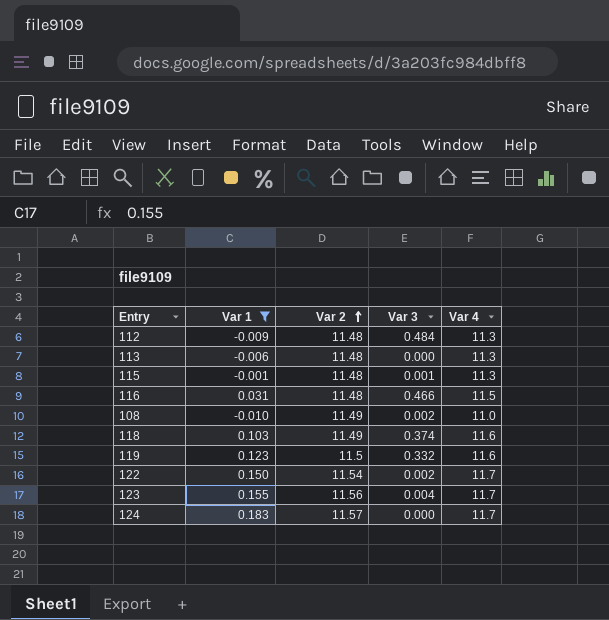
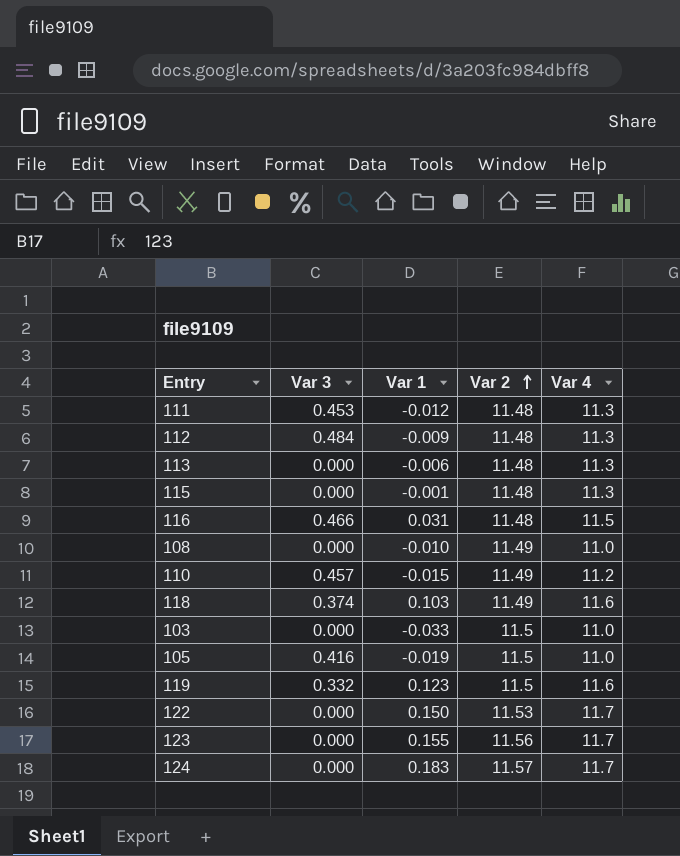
filter: Var 1 >= -0.010 -> none
column Var 3 | position: 4 -> 2
115 | Var 3: 0.001 -> 0.000
108 | Var 3: 0.002 -> 0.000
122 | Var 3: 0.002 -> 0.000
122 | Var 2: 11.54 -> 11.53
123 | Var 3: 0.004 -> 0.000

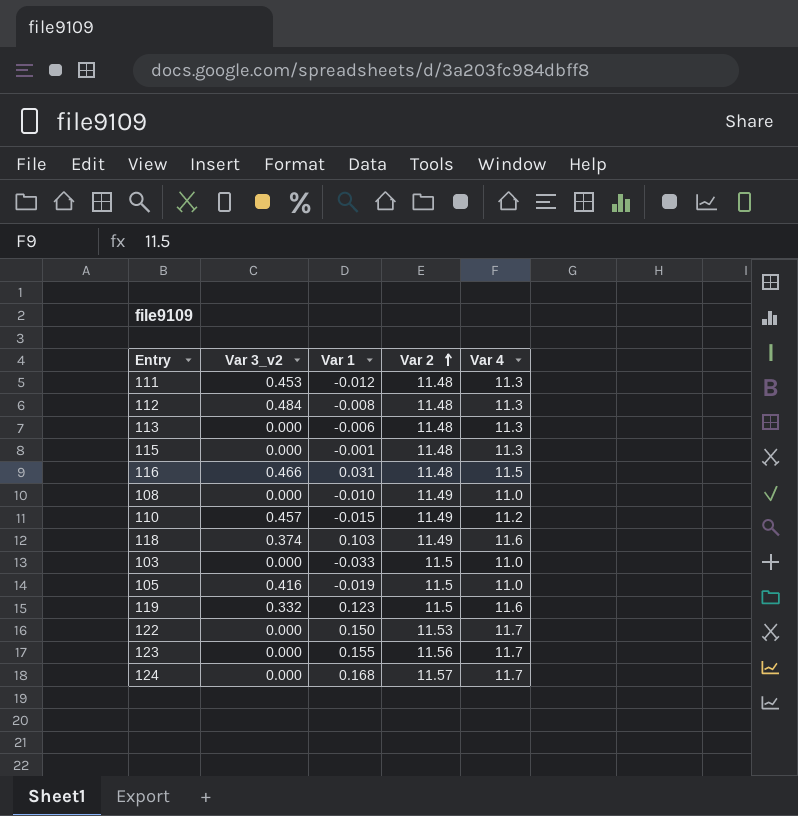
column name: Var 3 -> Var 3_v2
112 | Var 1: -0.009 -> -0.008
124 | Var 1: 0.183 -> 0.168

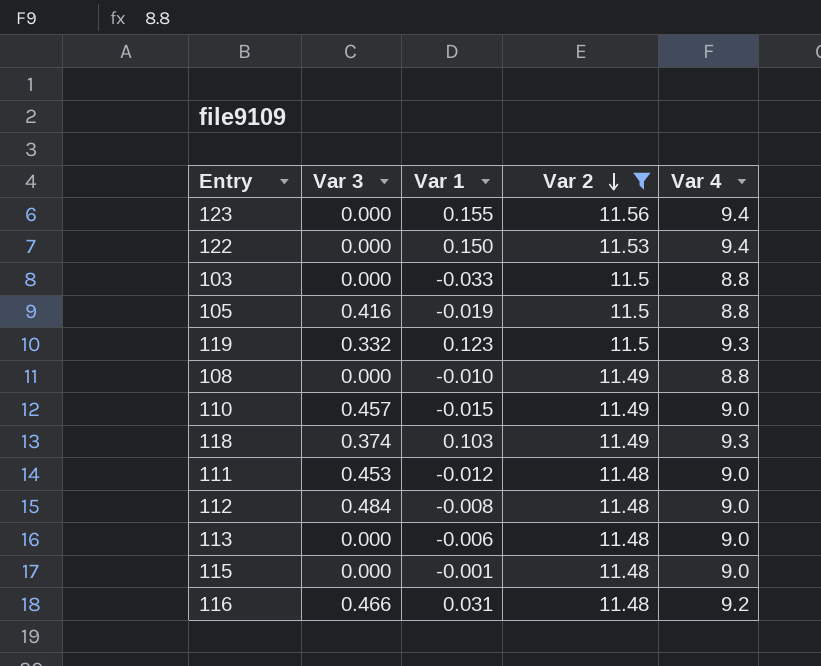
filter: none -> Var 2 != 11.57
row order: Var 2 ascending -> Var 2 descending
column name: Var 3_v2 -> Var 3
123 | Var 4: 11.7 -> 9.4
122 | Var 4: 11.7 -> 9.4
103 | Var 4: 11.0 -> 8.8
105 | Var 4: 11.0 -> 8.8
119 | Var 4: 11.6 -> 9.3
108 | Var 4: 11.0 -> 8.8
110 | Var 4: 11.2 -> 9.0
118 | Var 4: 11.6 -> 9.3
111 | Var 4: 11.3 -> 9.0
112 | Var 4: 11.3 -> 9.0
113 | Var 4: 11.3 -> 9.0
115 | Var 4: 11.3 -> 9.0
116 | Var 4: 11.5 -> 9.2

